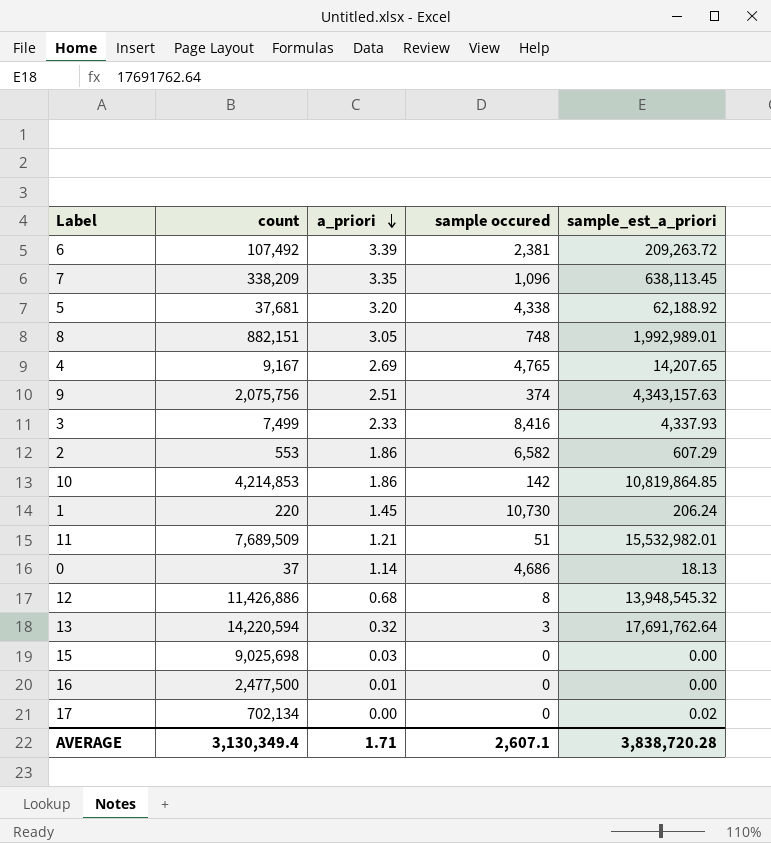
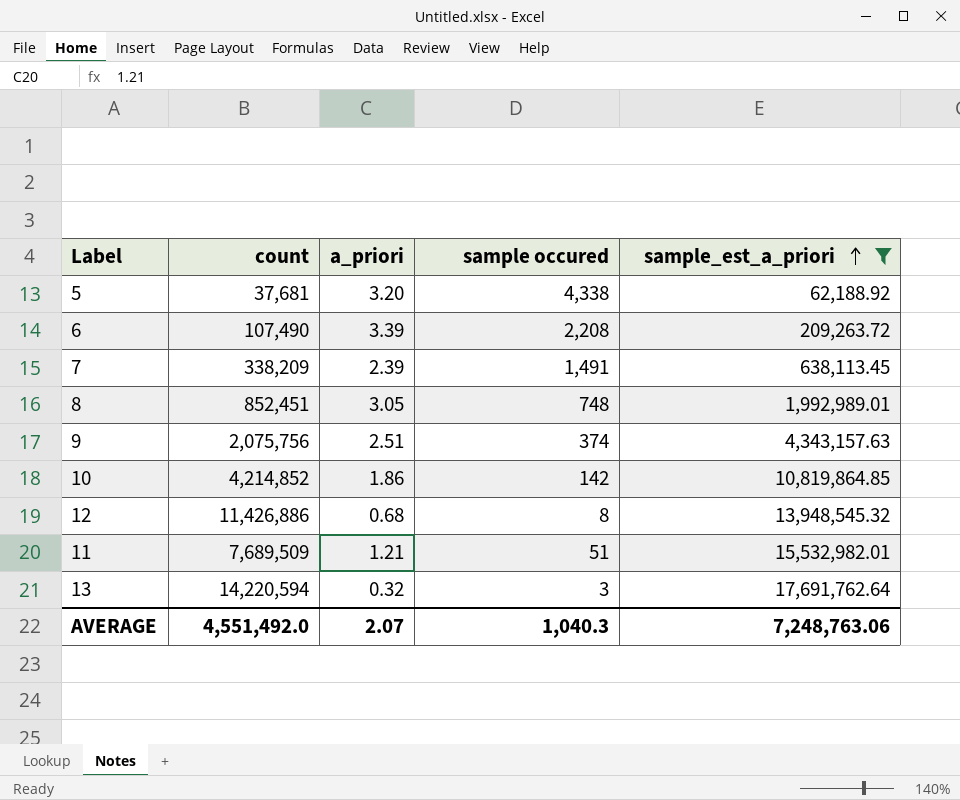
filter: none -> sample_est_a_priori >= 62,188.92
row order: a_priori descending -> sample_est_a_priori ascending
6 | count: 107,492 -> 107,490
6 | sample occured: 2,381 -> 2,208
7 | a_priori: 3.35 -> 2.39
7 | sample occured: 1,096 -> 1,491
8 | count: 882,151 -> 852,451
10 | count: 4,214,853 -> 4,214,852
AVERAGE | count: 3,130,349.4 -> 4,551,492.0
AVERAGE | a_priori: 1.71 -> 2.07
AVERAGE | sample occured: 2,607.1 -> 1,040.3
AVERAGE | sample_est_a_priori: 3,838,720.28 -> 7,248,763.06

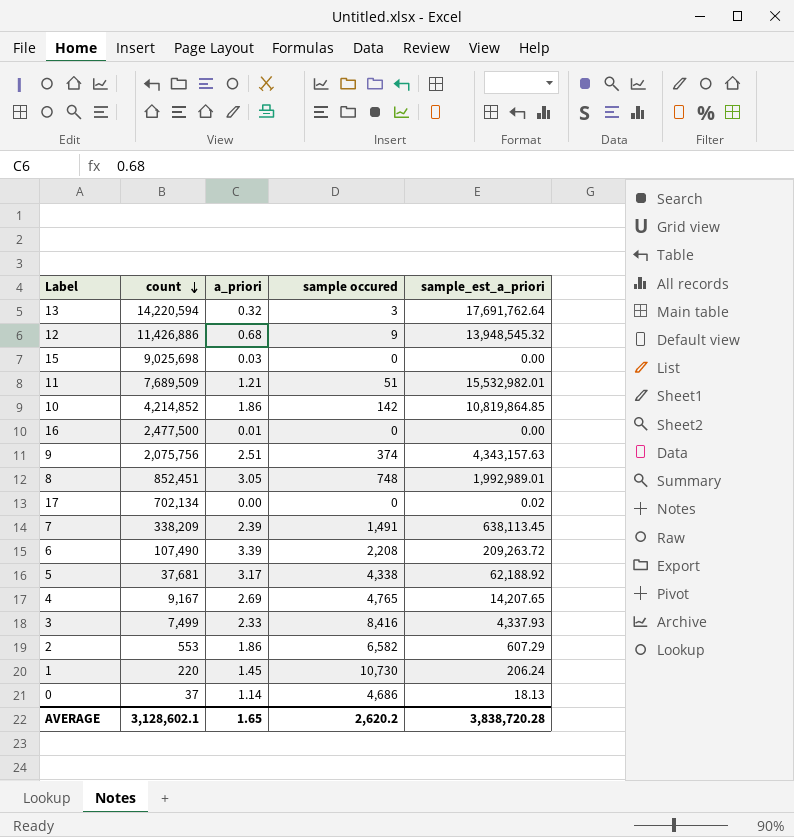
filter: sample_est_a_priori >= 62,188.92 -> none
row order: sample_est_a_priori ascending -> count descending
12 | sample occured: 8 -> 9
5 | a_priori: 3.20 -> 3.17
AVERAGE | count: 4,551,492.0 -> 3,128,602.1
AVERAGE | a_priori: 2.07 -> 1.65
AVERAGE | sample occured: 1,040.3 -> 2,620.2
AVERAGE | sample_est_a_priori: 7,248,763.06 -> 3,838,720.28

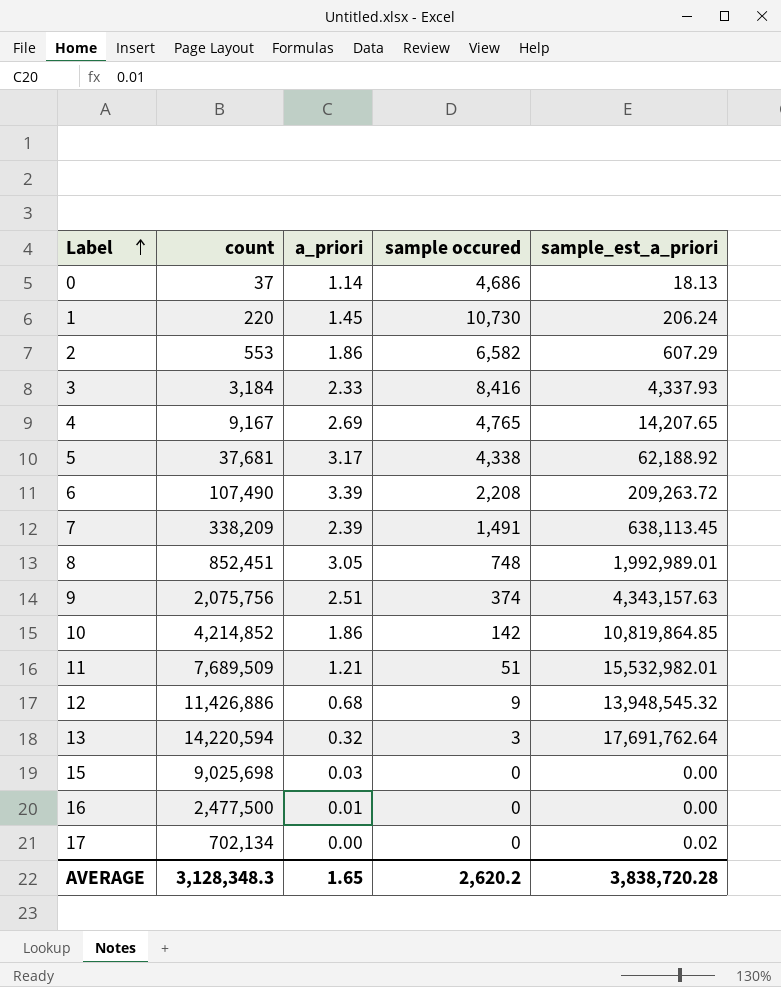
row order: count descending -> Label ascending
3 | count: 7,499 -> 3,184
AVERAGE | count: 3,128,602.1 -> 3,128,348.3

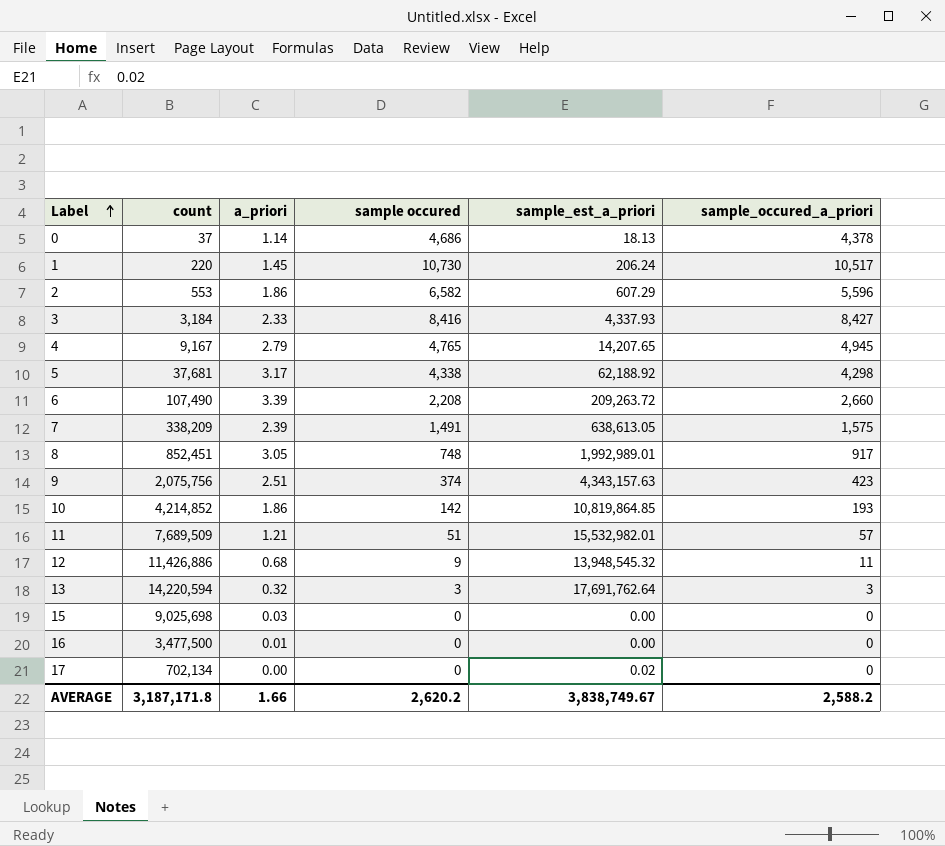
column sample_occured_a_priori | position: none -> 6
4 | a_priori: 2.69 -> 2.79
7 | sample_est_a_priori: 638,113.45 -> 638,613.05
16 | count: 2,477,500 -> 3,477,500
AVERAGE | count: 3,128,348.3 -> 3,187,171.8
AVERAGE | a_priori: 1.65 -> 1.66
AVERAGE | sample_est_a_priori: 3,838,720.28 -> 3,838,749.67

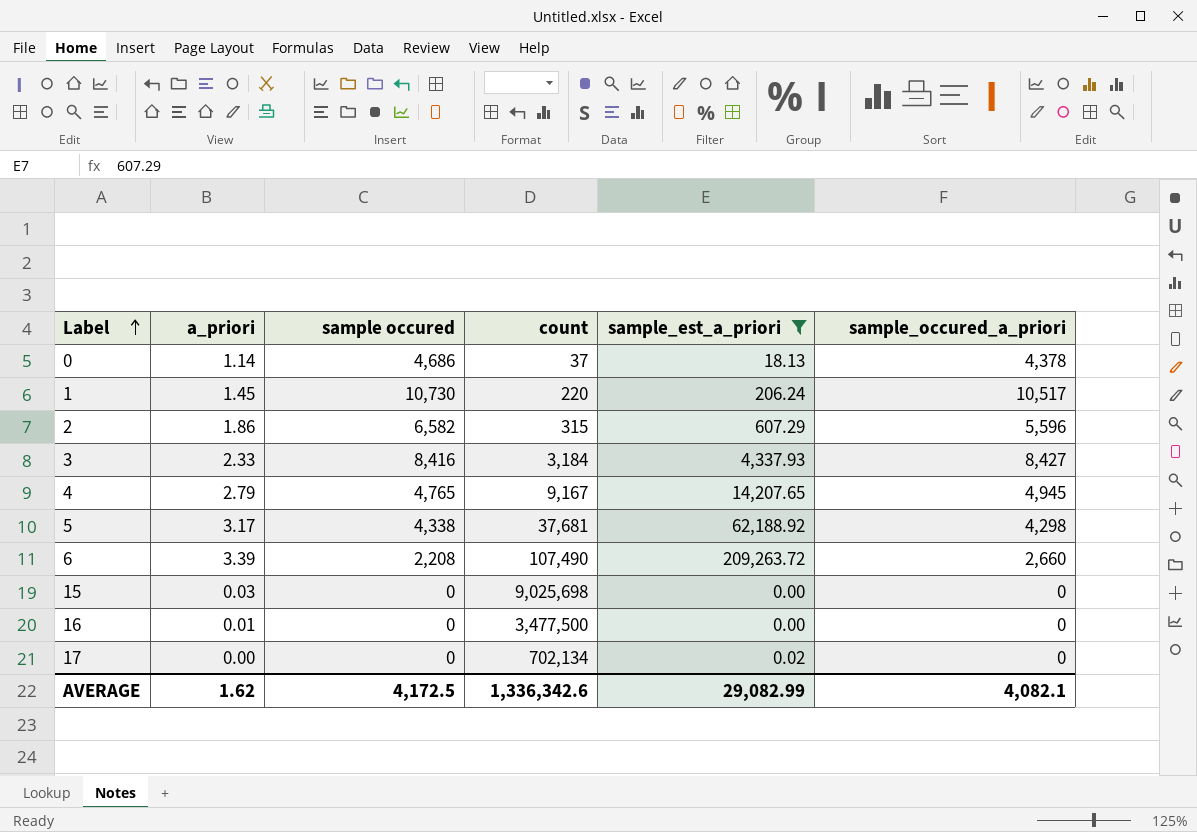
filter: none -> sample_est_a_priori <= 209,263.72
column count | position: 2 -> 4
2 | count: 553 -> 315
AVERAGE | a_priori: 1.66 -> 1.62
AVERAGE | sample occured: 2,620.2 -> 4,172.5
AVERAGE | count: 3,187,171.8 -> 1,336,342.6
AVERAGE | sample_est_a_priori: 3,838,749.67 -> 29,082.99
AVERAGE | sample_occured_a_priori: 2,588.2 -> 4,082.1

